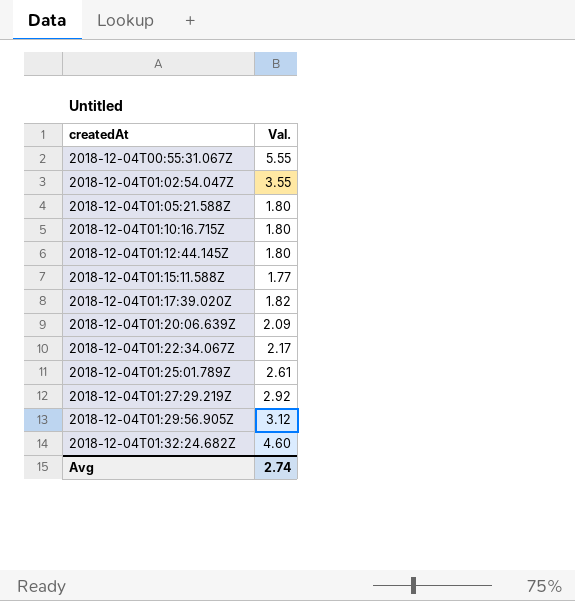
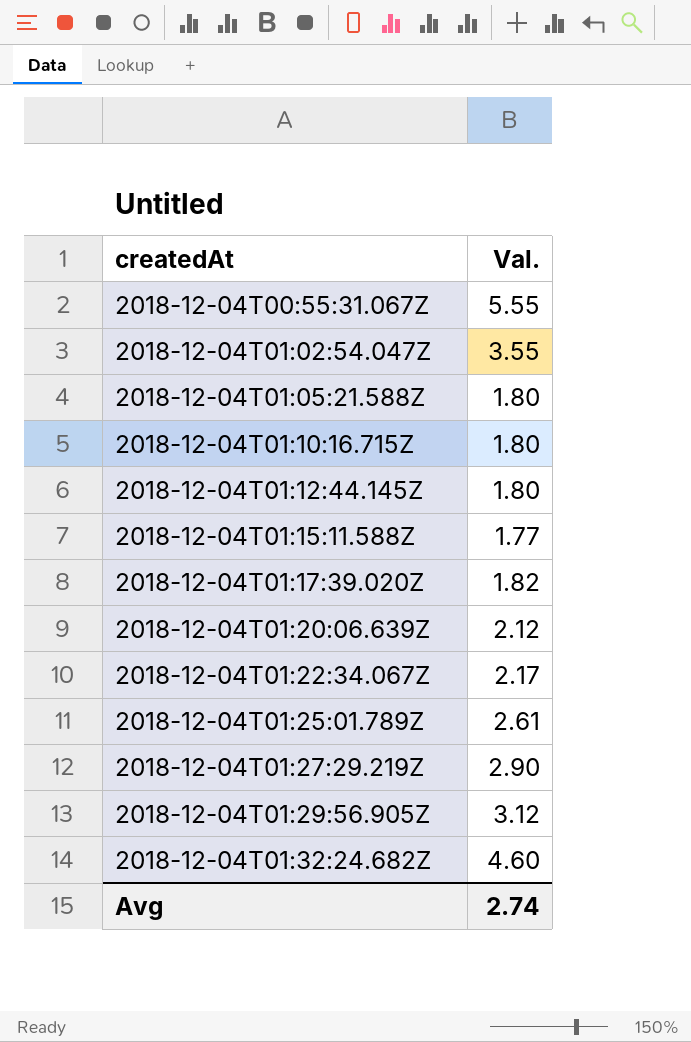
2018-12-04T01:20:06.639Z | Val.: 2.09 -> 2.12
2018-12-04T01:27:29.219Z | Val.: 2.92 -> 2.90

